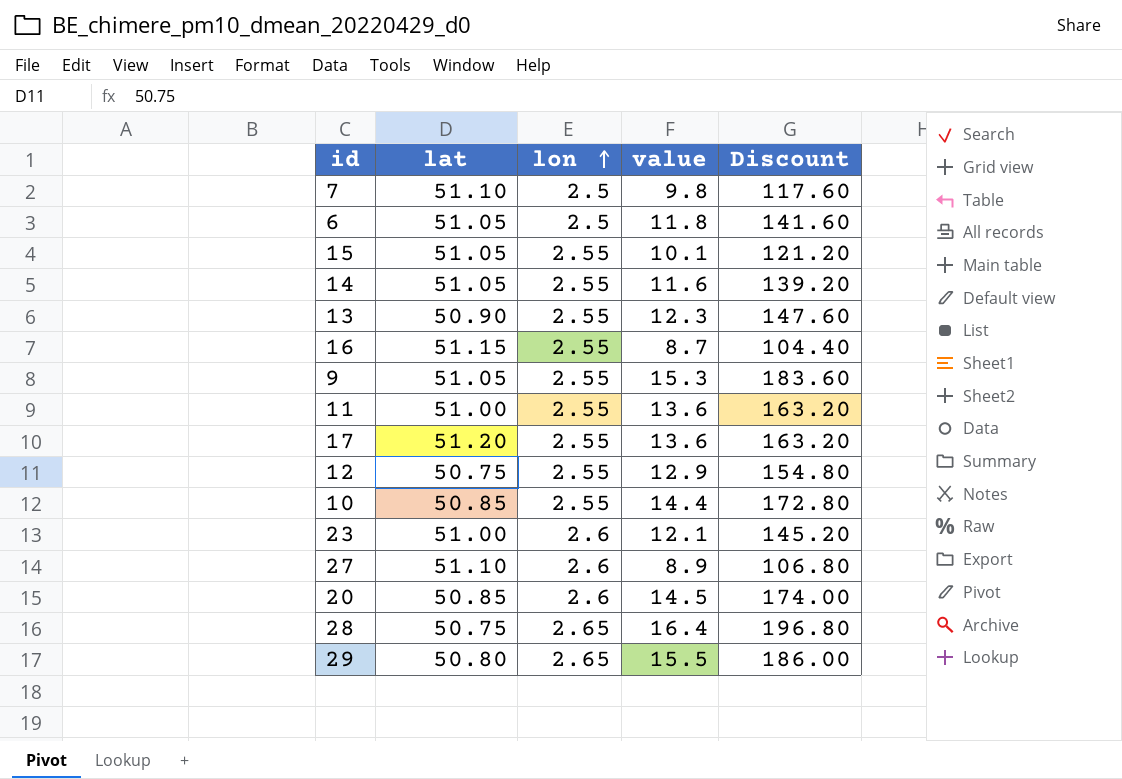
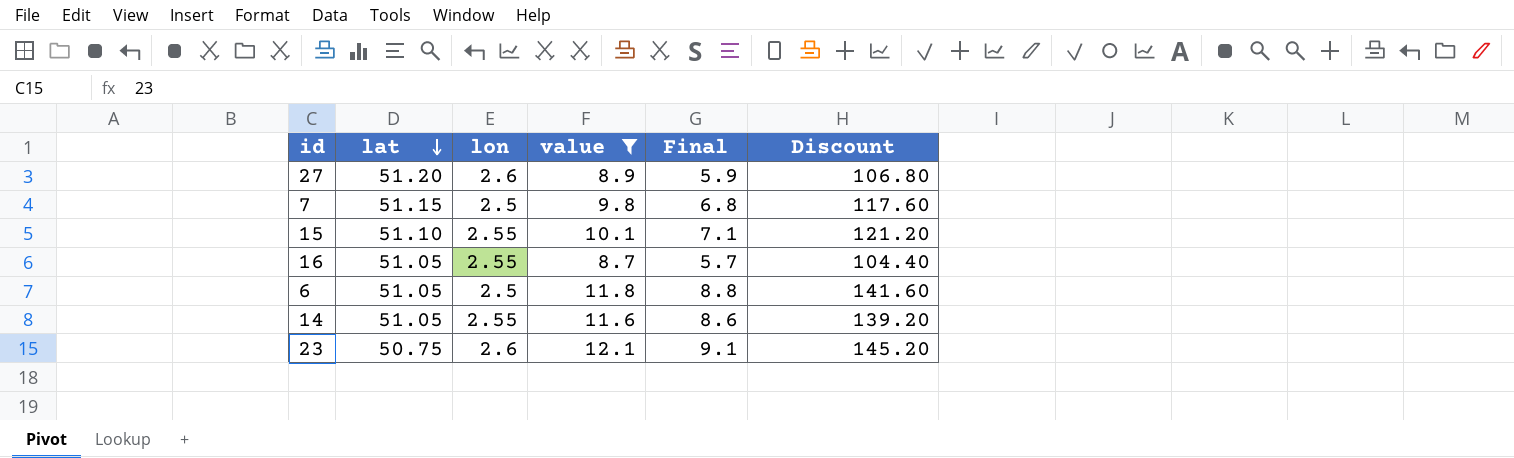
filter: none -> value <= 12.1
row order: lon ascending -> lat descending
column Final | formula: none -> [value] - 3
27 | lat: 51.10 -> 51.20
7 | lat: 51.10 -> 51.15
15 | lat: 51.05 -> 51.10
16 | lat: 51.15 -> 51.05
23 | lat: 51.00 -> 50.75

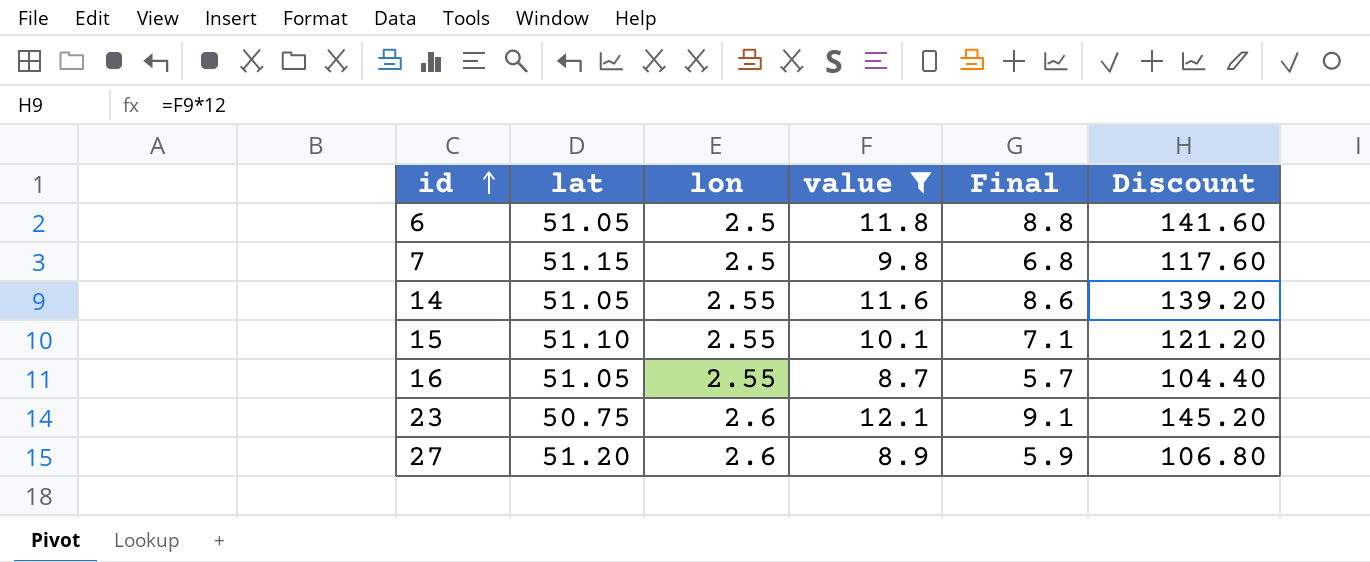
row order: lat descending -> id ascending

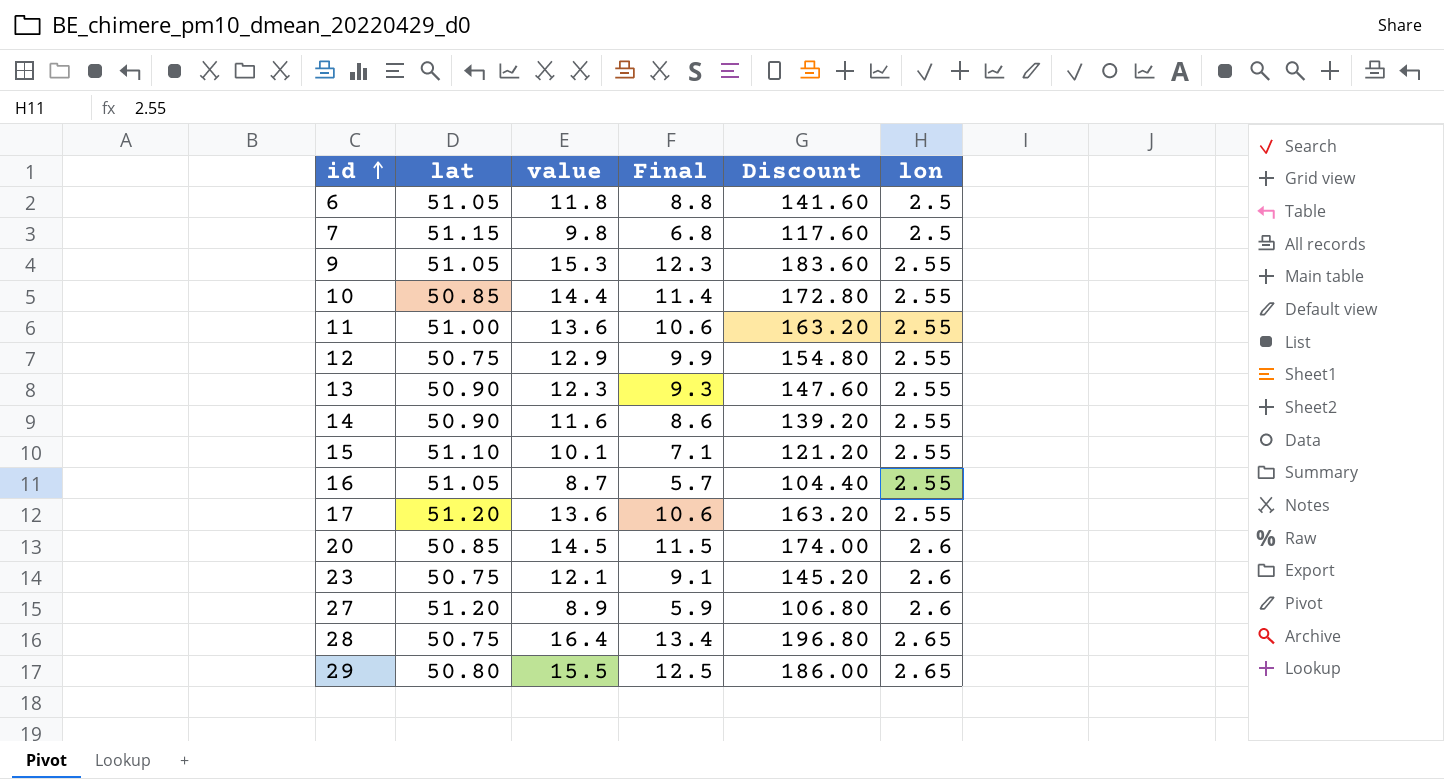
filter: value <= 12.1 -> none
column lon | position: 3 -> 6
14 | lat: 51.05 -> 50.90

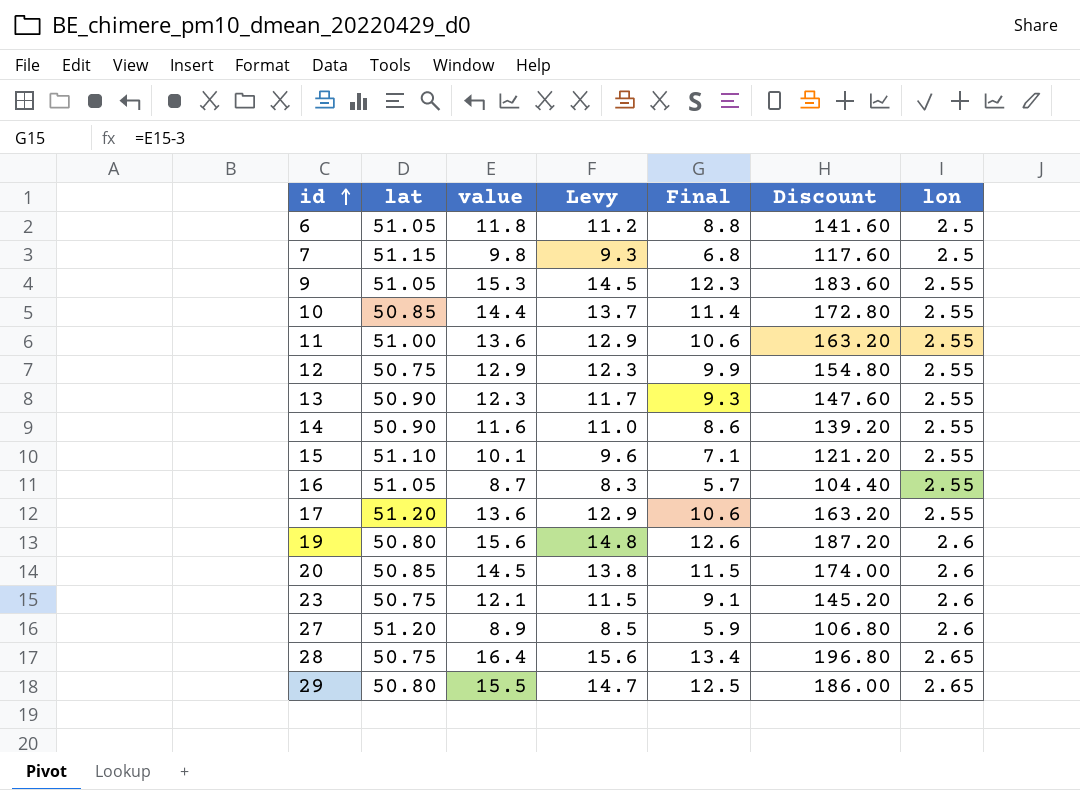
column Levy | formula: none -> [value] * 0.95
row 19: none -> 50.80 | 15.6 | 14.8 | 12.6 | 187.20 | 2.6

